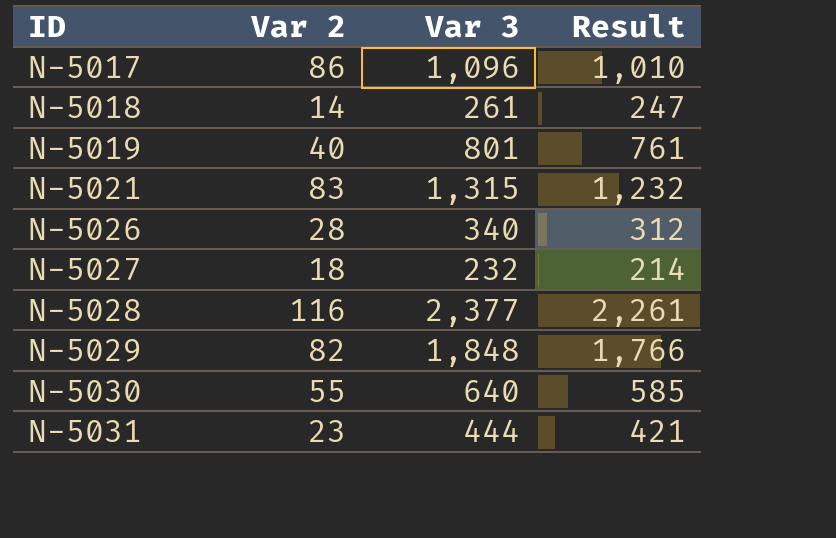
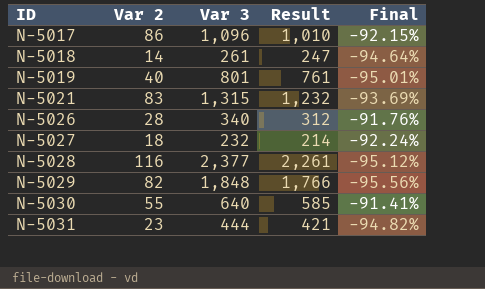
column Final | formula: none -> ([Var 2] - [Var 3]) / [Var 3]

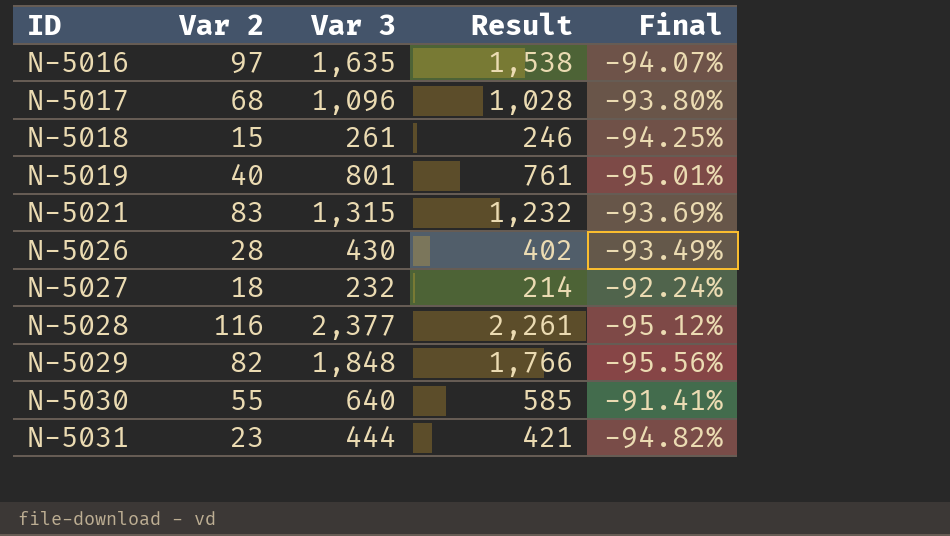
row N-5016: none -> 97 | 1,635 | 1,538 | -94.07%
N-5017 | Var 2: 86 -> 68
N-5017 | Result: 1,010 -> 1,028
N-5017 | Final: -92.15% -> -93.80%
N-5018 | Var 2: 14 -> 15
N-5018 | Result: 247 -> 246
N-5018 | Final: -94.64% -> -94.25%
N-5026 | Var 3: 340 -> 430
N-5026 | Result: 312 -> 402
N-5026 | Final: -91.76% -> -93.49%

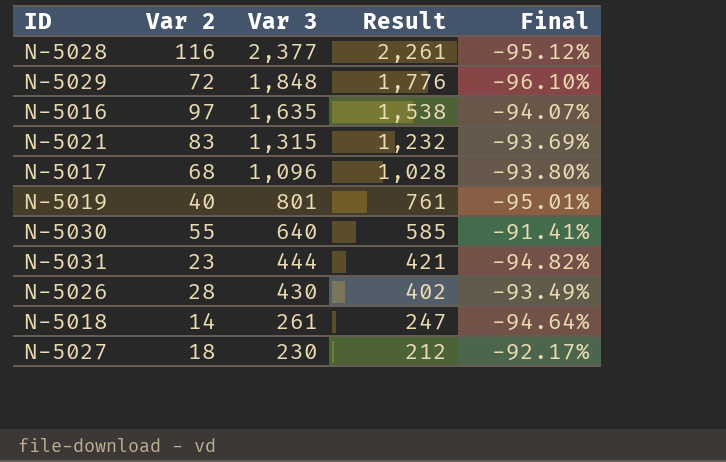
row order: ID ascending -> Var 3 descending
N-5029 | Var 2: 82 -> 72
N-5029 | Result: 1,766 -> 1,776
N-5029 | Final: -95.56% -> -96.10%
N-5018 | Var 2: 15 -> 14
N-5018 | Result: 246 -> 247
N-5018 | Final: -94.25% -> -94.64%
N-5027 | Var 3: 232 -> 230
N-5027 | Result: 214 -> 212
N-5027 | Final: -92.24% -> -92.17%

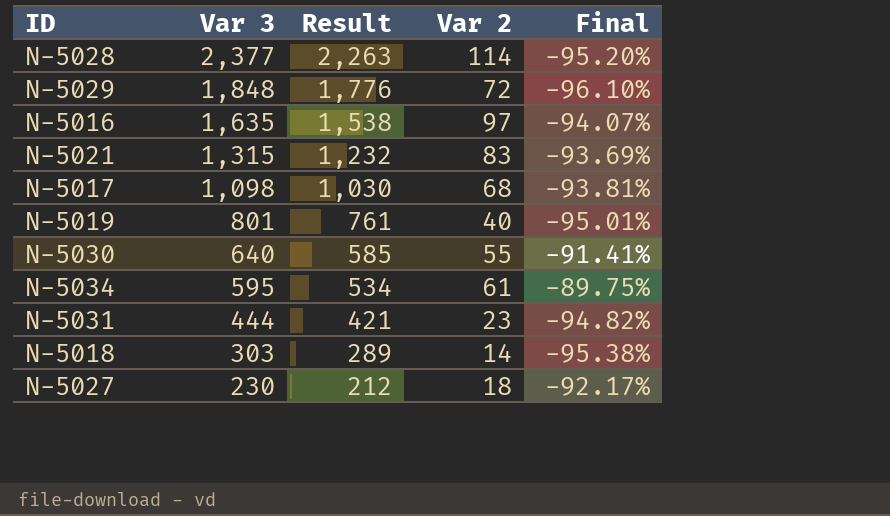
column Var 2 | position: 2 -> 4
row N-5026: 28 | 430 | 402 | -93.49% -> none
N-5028 | Result: 2,261 -> 2,263
N-5028 | Var 2: 116 -> 114
N-5028 | Final: -95.12% -> -95.20%
N-5017 | Var 3: 1,096 -> 1,098
N-5017 | Result: 1,028 -> 1,030
N-5017 | Final: -93.80% -> -93.81%
row N-5034: none -> 595 | 534 | 61 | -89.75%
N-5018 | Var 3: 261 -> 303
N-5018 | Result: 247 -> 289
N-5018 | Final: -94.64% -> -95.38%

